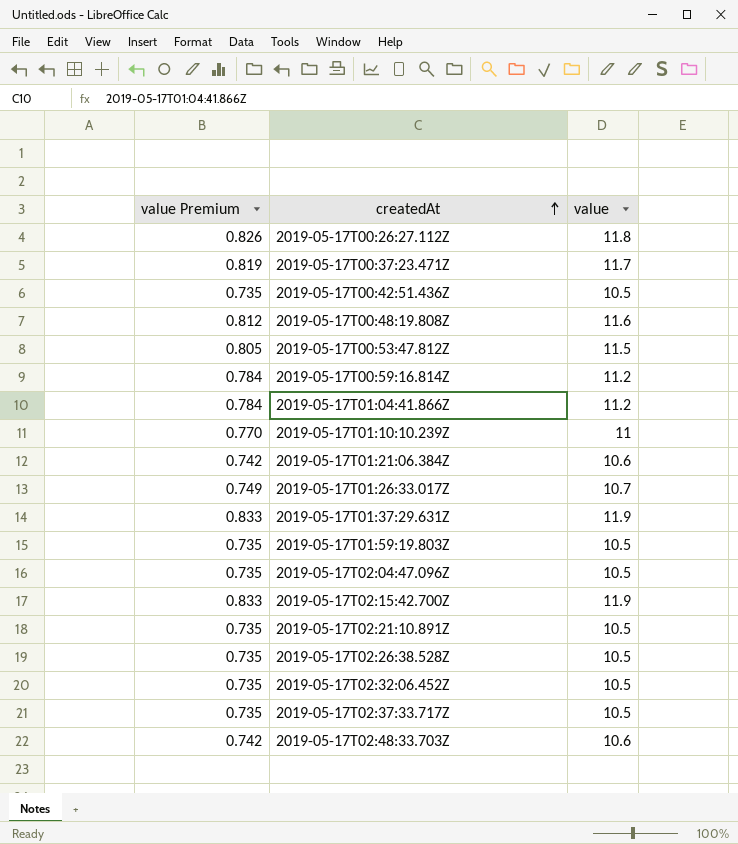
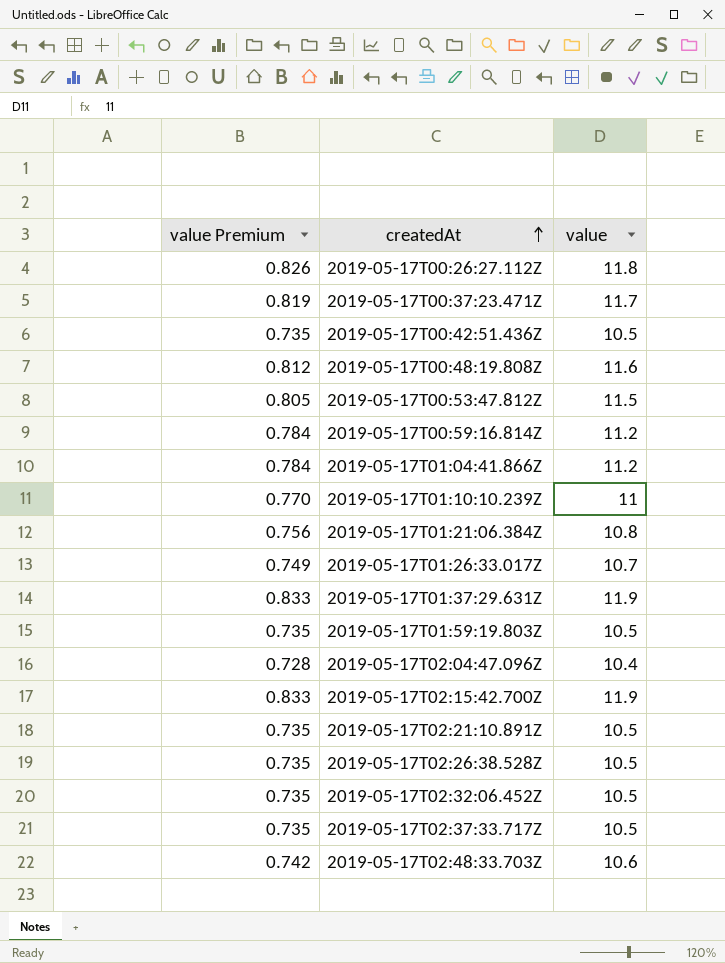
2019-05-17T01:21:06.384Z | value Premium: 0.742 -> 0.756
2019-05-17T01:21:06.384Z | value: 10.6 -> 10.8
2019-05-17T02:04:47.096Z | value Premium: 0.735 -> 0.728
2019-05-17T02:04:47.096Z | value: 10.5 -> 10.4

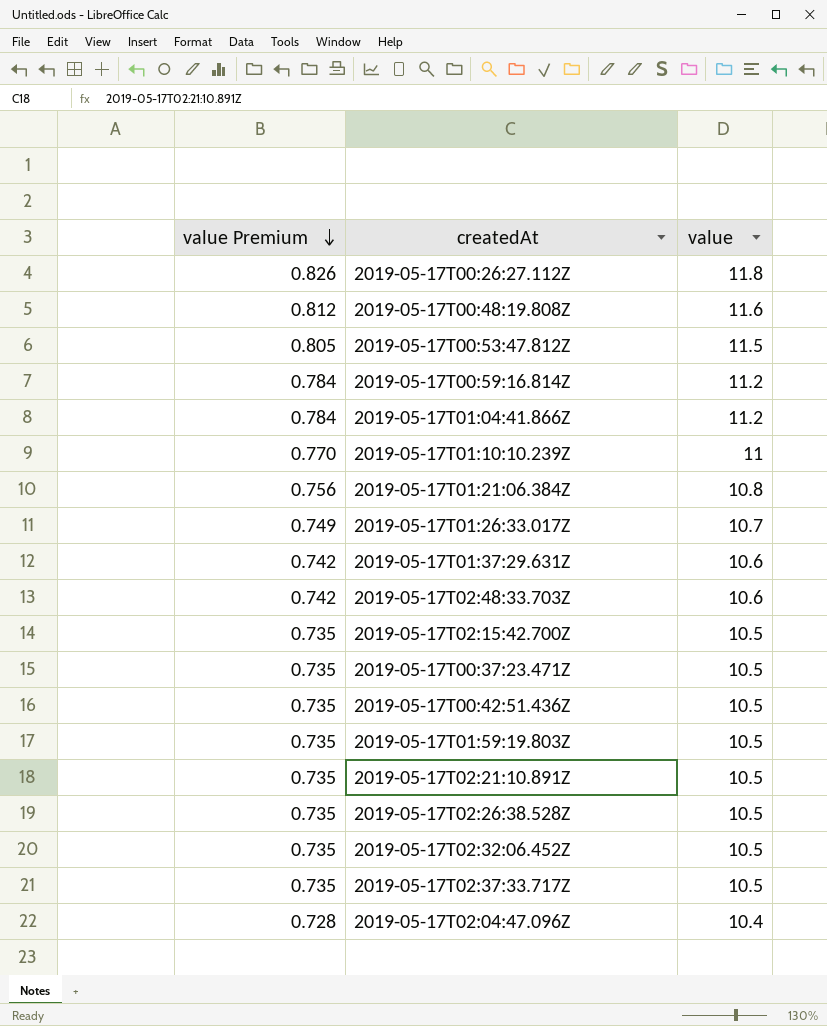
row order: createdAt ascending -> value Premium descending
2019-05-17T01:37:29.631Z | value Premium: 0.833 -> 0.742
2019-05-17T01:37:29.631Z | value: 11.9 -> 10.6
2019-05-17T02:15:42.700Z | value Premium: 0.833 -> 0.735
2019-05-17T02:15:42.700Z | value: 11.9 -> 10.5
2019-05-17T00:37:23.471Z | value Premium: 0.819 -> 0.735
2019-05-17T00:37:23.471Z | value: 11.7 -> 10.5

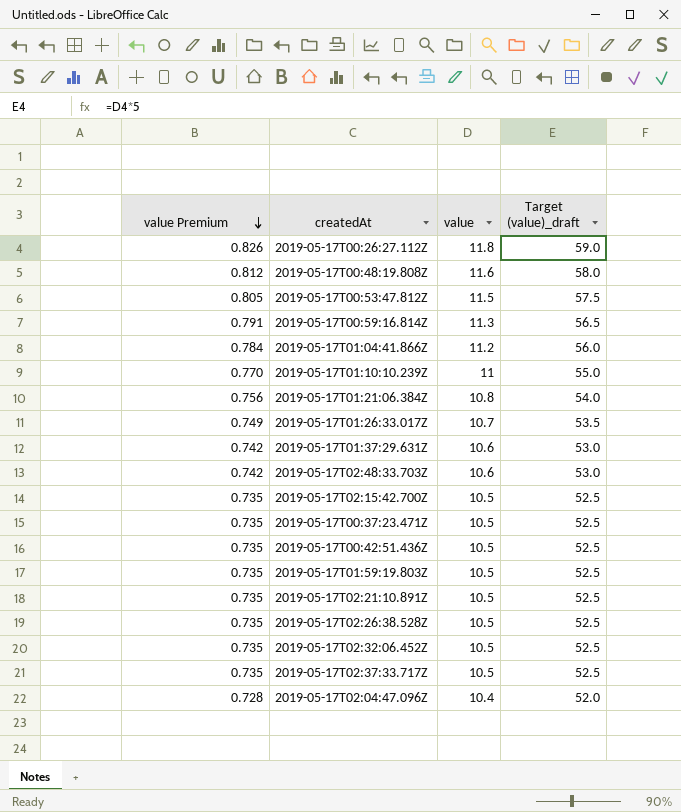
column Target (value)_draft | formula: none -> [value] * 5
2019-05-17T00:59:16.814Z | value Premium: 0.784 -> 0.791
2019-05-17T00:59:16.814Z | value: 11.2 -> 11.3

